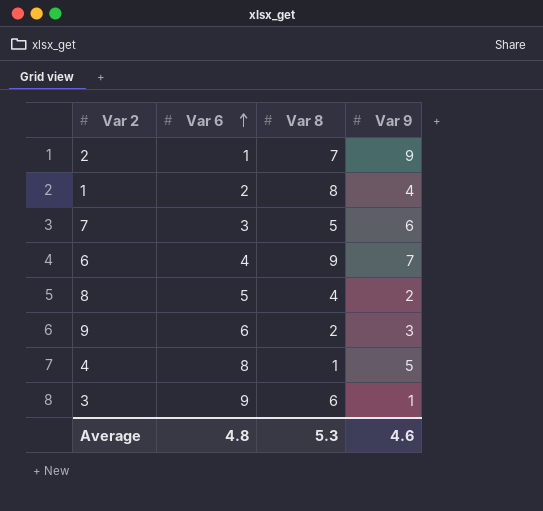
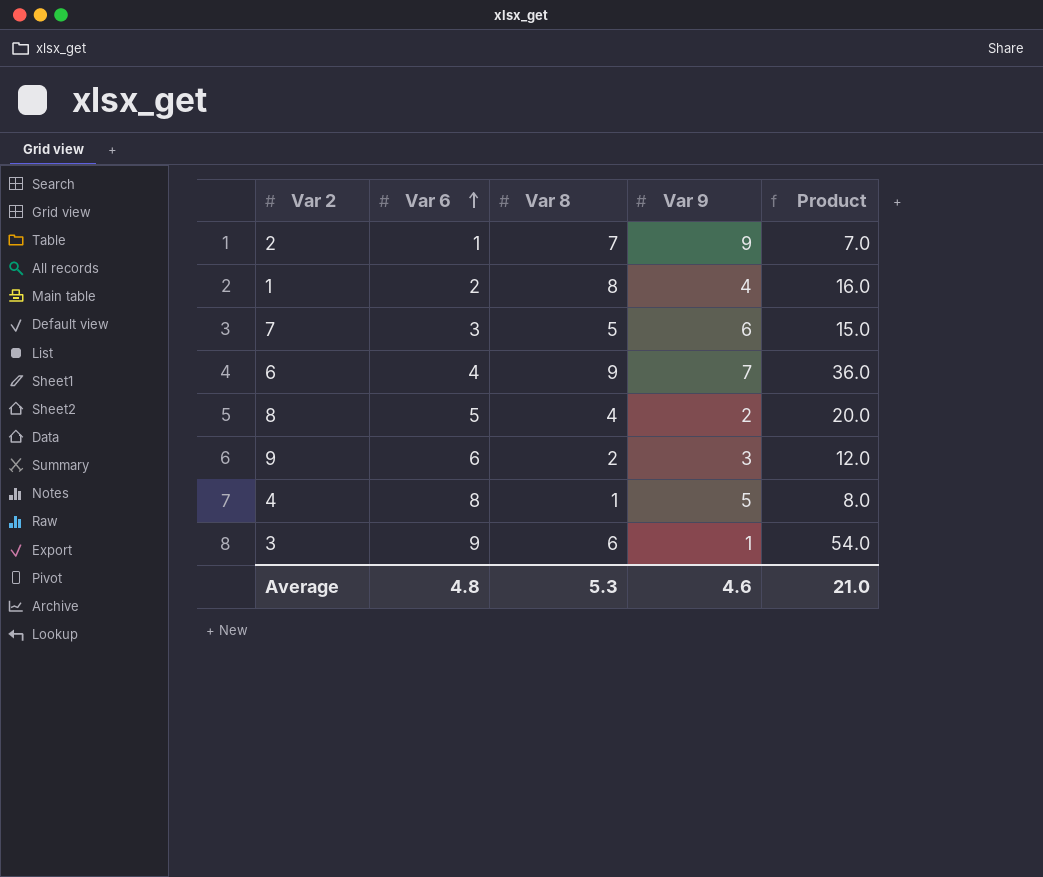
column Product | formula: none -> [Var 6] * [Var 8]

